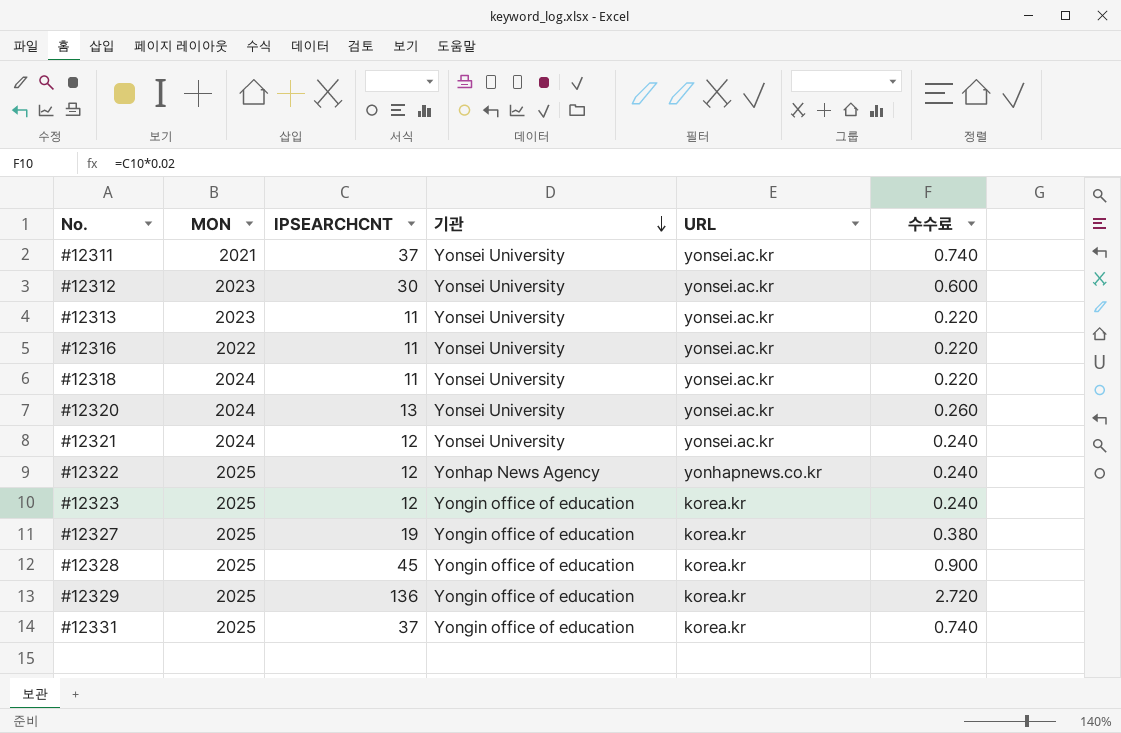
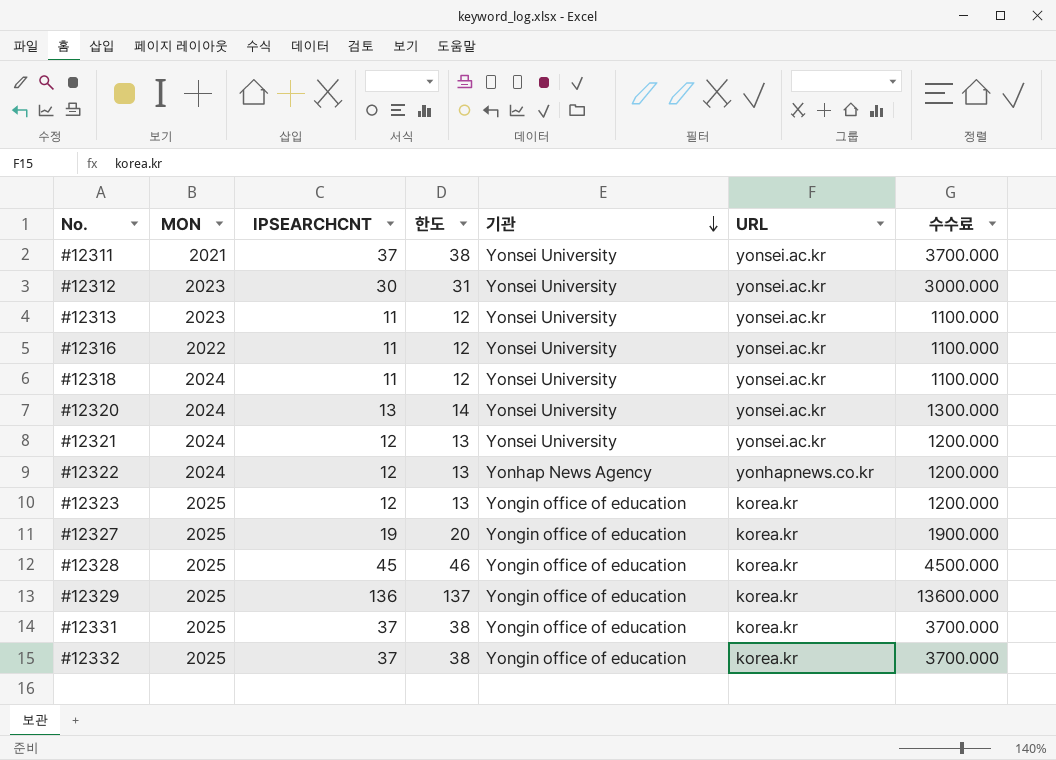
column 한도 | formula: none -> [IPSEARCHCNT] + 1
column 수수료 | formula: [IPSEARCHCNT] * 0.02 -> [IPSEARCHCNT] * 100
#12322 | MON: 2025 -> 2024
row #12332: none -> 2025 | 37 | 38 | Yongin office of education | korea.kr | 3700.000

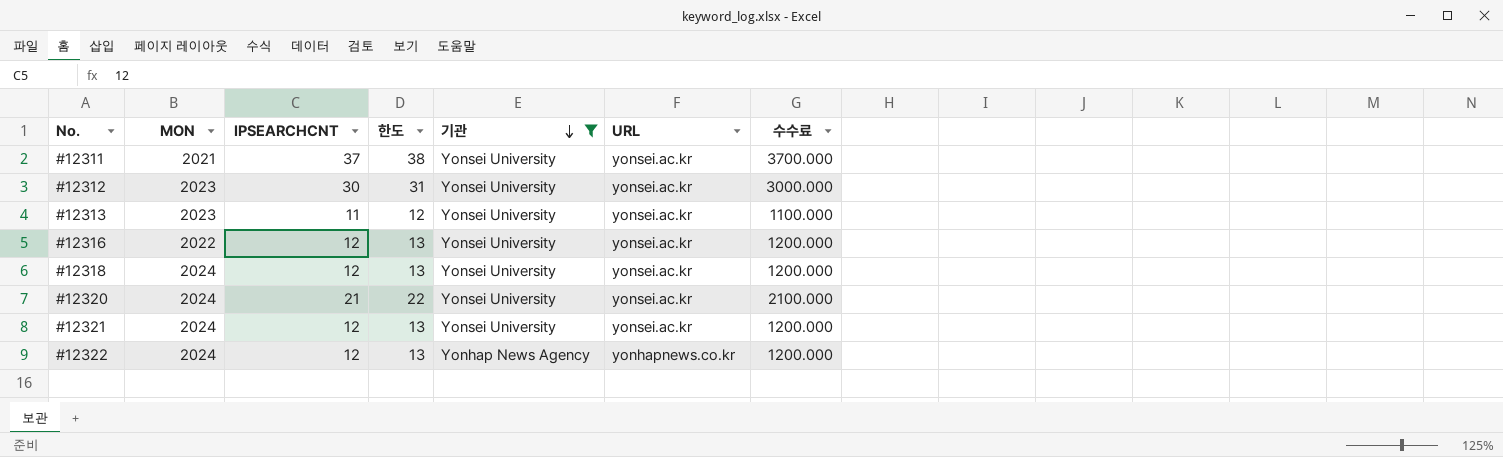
filter: none -> 기관 != Yongin office of education
#12316 | IPSEARCHCNT: 11 -> 12
#12316 | 한도: 12 -> 13
#12316 | 수수료: 1100.000 -> 1200.000
#12318 | IPSEARCHCNT: 11 -> 12
#12318 | 한도: 12 -> 13
#12318 | 수수료: 1100.000 -> 1200.000
#12320 | IPSEARCHCNT: 13 -> 21
#12320 | 한도: 14 -> 22
#12320 | 수수료: 1300.000 -> 2100.000

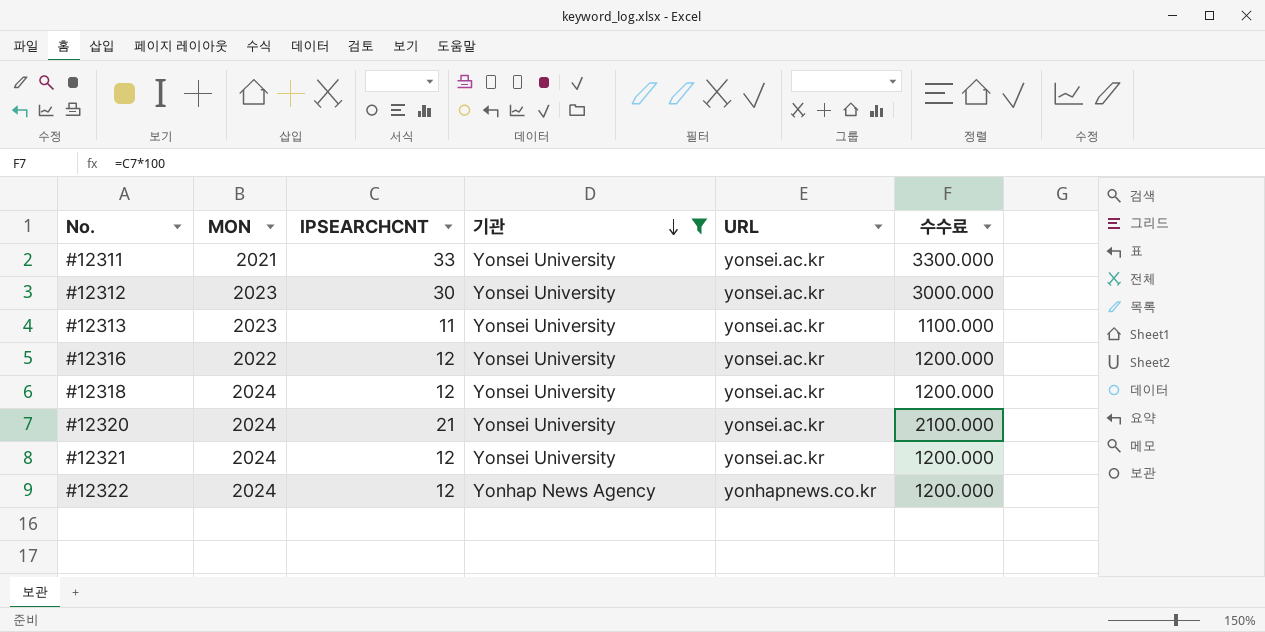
column 한도 | formula: [IPSEARCHCNT] + 1 -> none
#12311 | IPSEARCHCNT: 37 -> 33
#12311 | 수수료: 3700.000 -> 3300.000

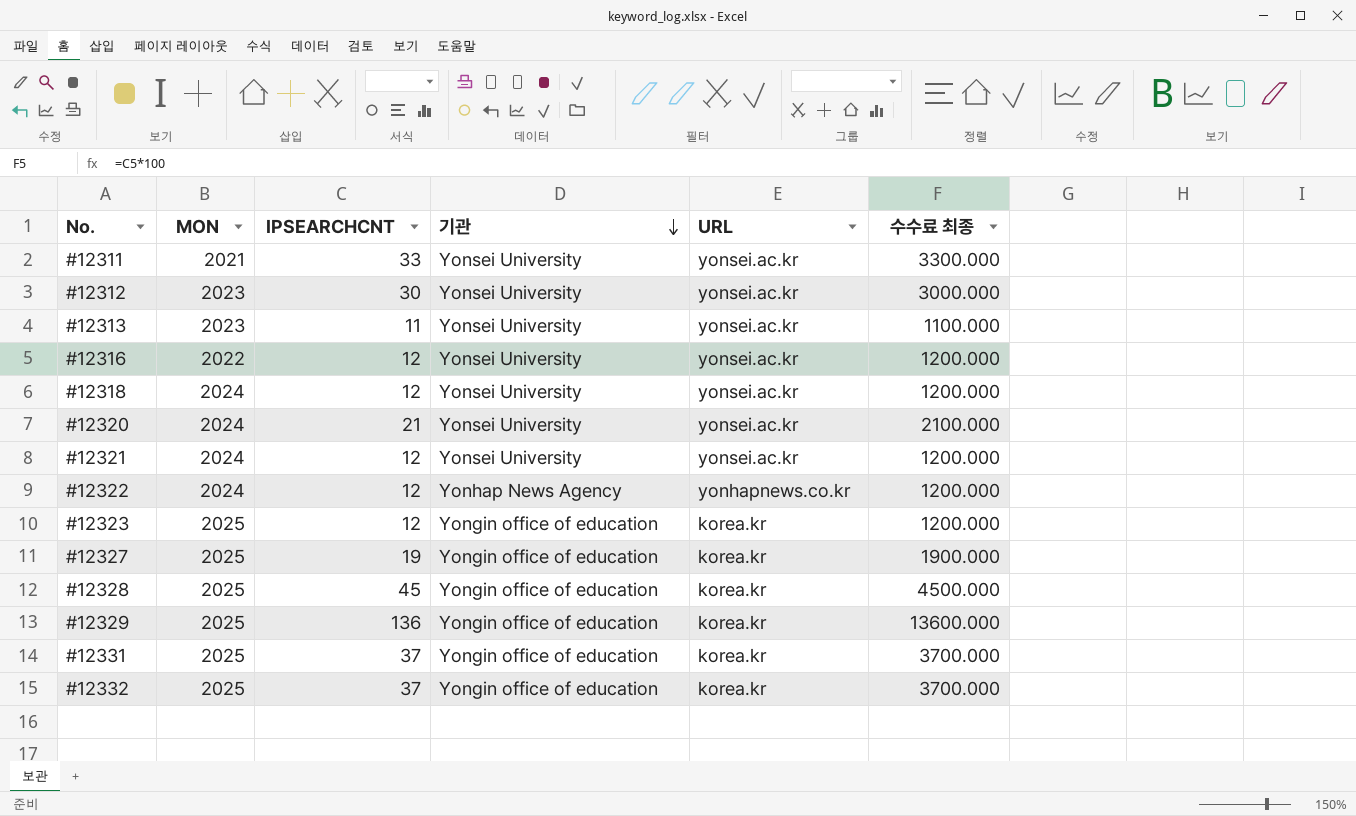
filter: 기관 != Yongin office of education -> none
column name: 수수료 -> 수수료 최종

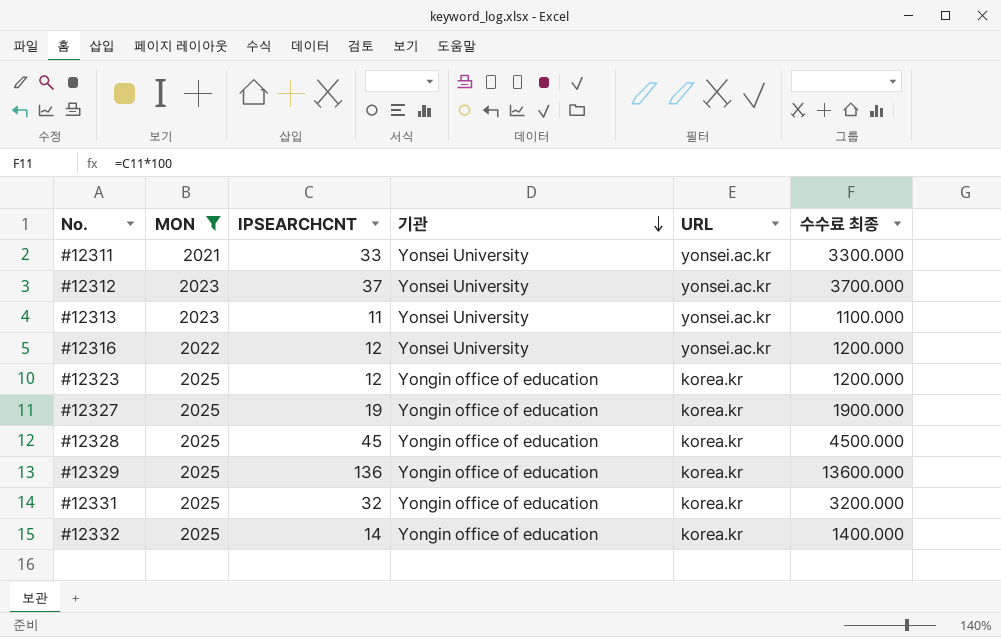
filter: none -> MON != 2024
#12312 | IPSEARCHCNT: 30 -> 37
#12312 | 수수료 최종: 3000.000 -> 3700.000
#12331 | IPSEARCHCNT: 37 -> 32
#12331 | 수수료 최종: 3700.000 -> 3200.000
#12332 | IPSEARCHCNT: 37 -> 14
#12332 | 수수료 최종: 3700.000 -> 1400.000

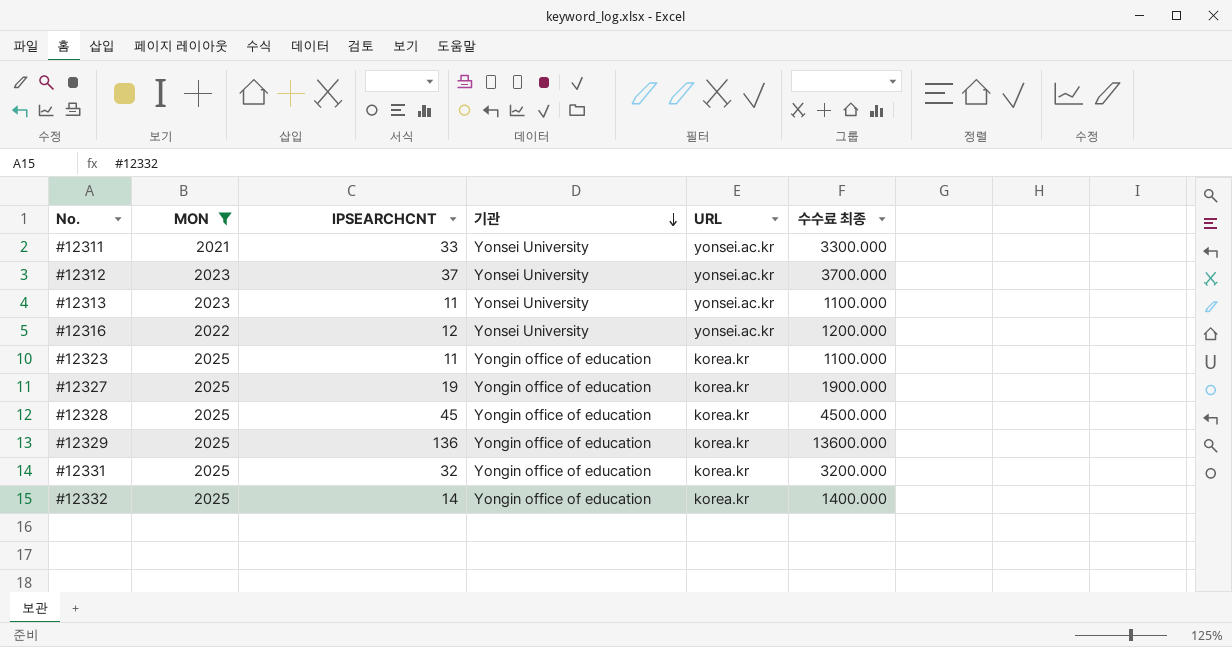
#12323 | IPSEARCHCNT: 12 -> 11
#12323 | 수수료 최종: 1200.000 -> 1100.000

